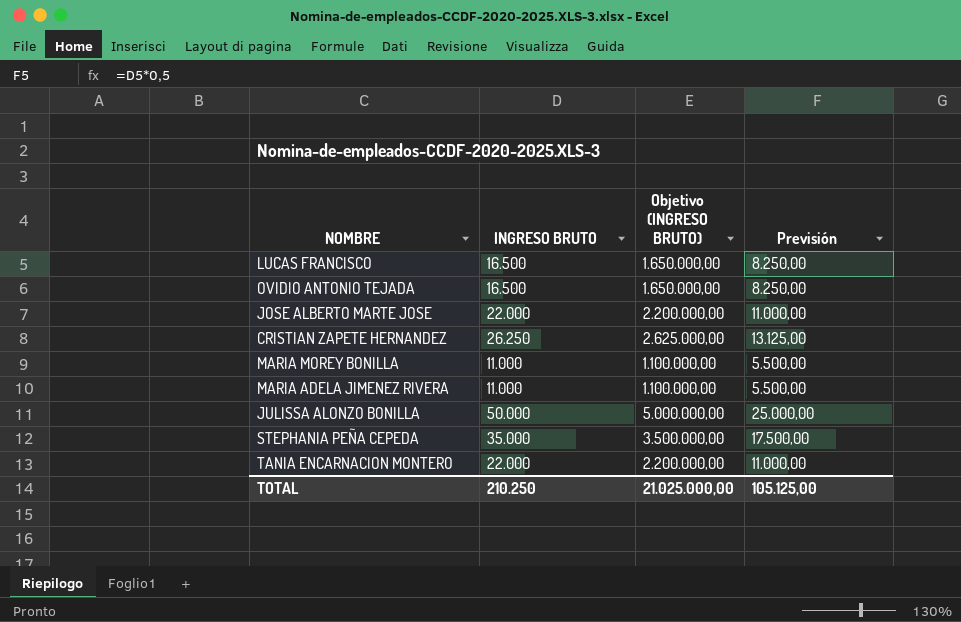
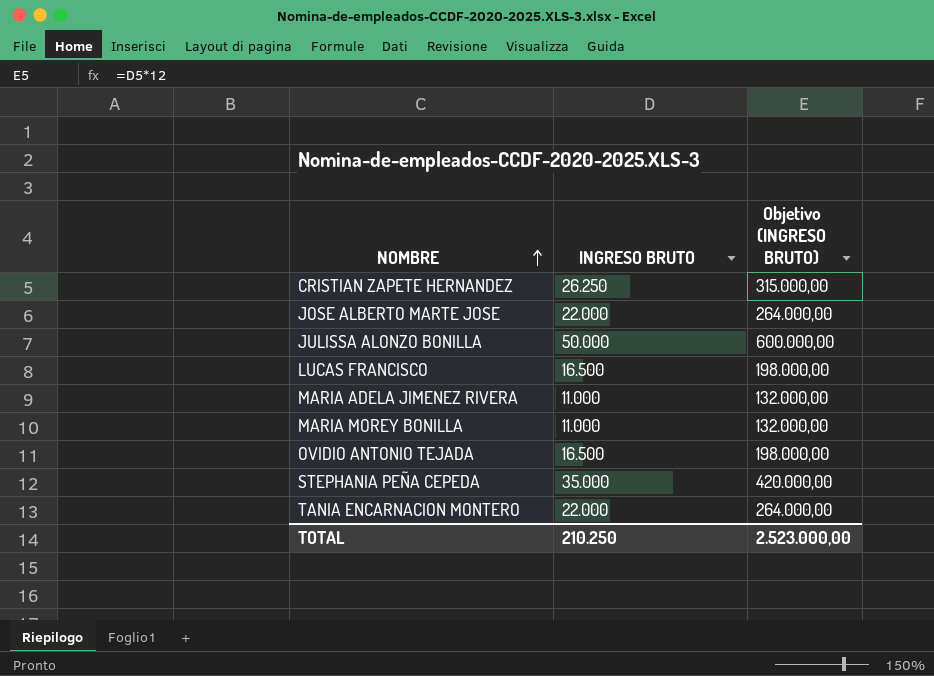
row order: none -> NOMBRE ascending
column Previsión | formula: [INGRESO BRUTO] * 0,5 -> none
column Objetivo (INGRESO BRUTO) | formula: [INGRESO BRUTO] * 100 -> [INGRESO BRUTO] * 12
TOTAL | Objetivo (INGRESO BRUTO): 21.025.000,00 -> 2.523.000,00

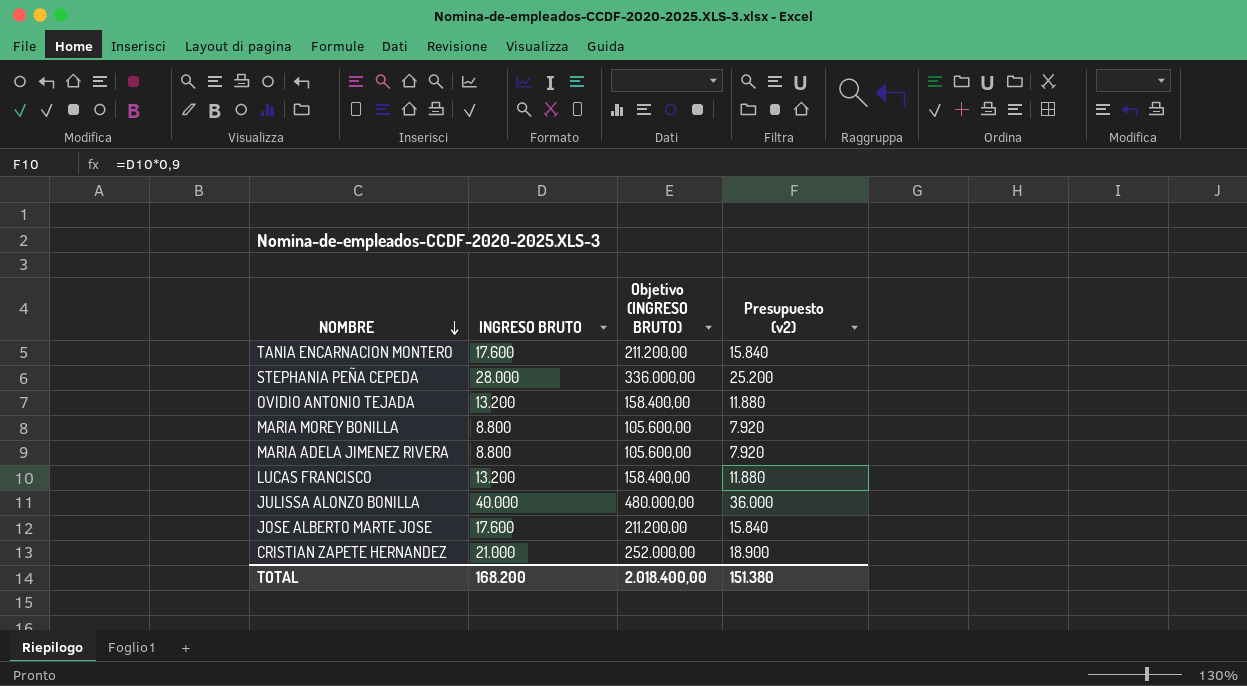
row order: NOMBRE ascending -> NOMBRE descending
column Presupuesto (v2) | formula: none -> [INGRESO BRUTO] * 0,9
TANIA ENCARNACION MONTERO | INGRESO BRUTO: 22.000 -> 17.600
TANIA ENCARNACION MONTERO | Objetivo (INGRESO BRUTO): 264.000,00 -> 211.200,00
STEPHANIA PEÑA CEPEDA | INGRESO BRUTO: 35.000 -> 28.000
STEPHANIA PEÑA CEPEDA | Objetivo (INGRESO BRUTO): 420.000,00 -> 336.000,00
OVIDIO ANTONIO TEJADA | INGRESO BRUTO: 16.500 -> 13.200
OVIDIO ANTONIO TEJADA | Objetivo (INGRESO BRUTO): 198.000,00 -> 158.400,00
MARIA MOREY BONILLA | INGRESO BRUTO: 11.000 -> 8.800
MARIA MOREY BONILLA | Objetivo (INGRESO BRUTO): 132.000,00 -> 105.600,00
MARIA ADELA JIMENEZ RIVERA | INGRESO BRUTO: 11.000 -> 8.800
MARIA ADELA JIMENEZ RIVERA | Objetivo (INGRESO BRUTO): 132.000,00 -> 105.600,00
LUCAS FRANCISCO | INGRESO BRUTO: 16.500 -> 13.200
LUCAS FRANCISCO | Objetivo (INGRESO BRUTO): 198.000,00 -> 158.400,00
JULISSA ALONZO BONILLA | INGRESO BRUTO: 50.000 -> 40.000
JULISSA ALONZO BONILLA | Objetivo (INGRESO BRUTO): 600.000,00 -> 480.000,00
JOSE ALBERTO MARTE JOSE | INGRESO BRUTO: 22.000 -> 17.600
JOSE ALBERTO MARTE JOSE | Objetivo (INGRESO BRUTO): 264.000,00 -> 211.200,00
CRISTIAN ZAPETE HERNANDEZ | INGRESO BRUTO: 26.250 -> 21.000
CRISTIAN ZAPETE HERNANDEZ | Objetivo (INGRESO BRUTO): 315.000,00 -> 252.000,00
TOTAL | INGRESO BRUTO: 210.250 -> 168.200
TOTAL | Objetivo (INGRESO BRUTO): 2.523.000,00 -> 2.018.400,00

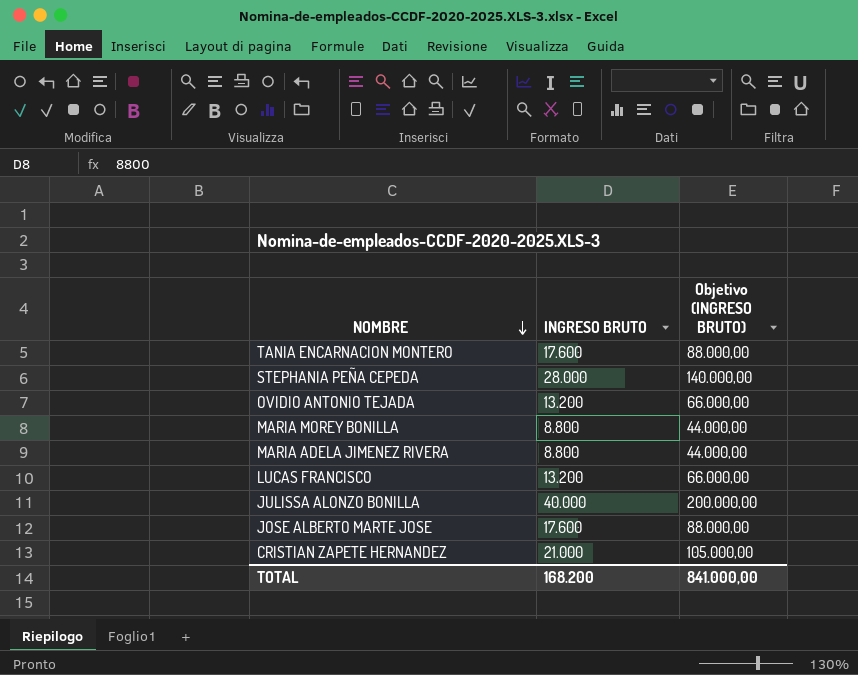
column Presupuesto (v2) | formula: [INGRESO BRUTO] * 0,9 -> none
column Objetivo (INGRESO BRUTO) | formula: [INGRESO BRUTO] * 12 -> [INGRESO BRUTO] * 5
TOTAL | Objetivo (INGRESO BRUTO): 2.018.400,00 -> 841.000,00

